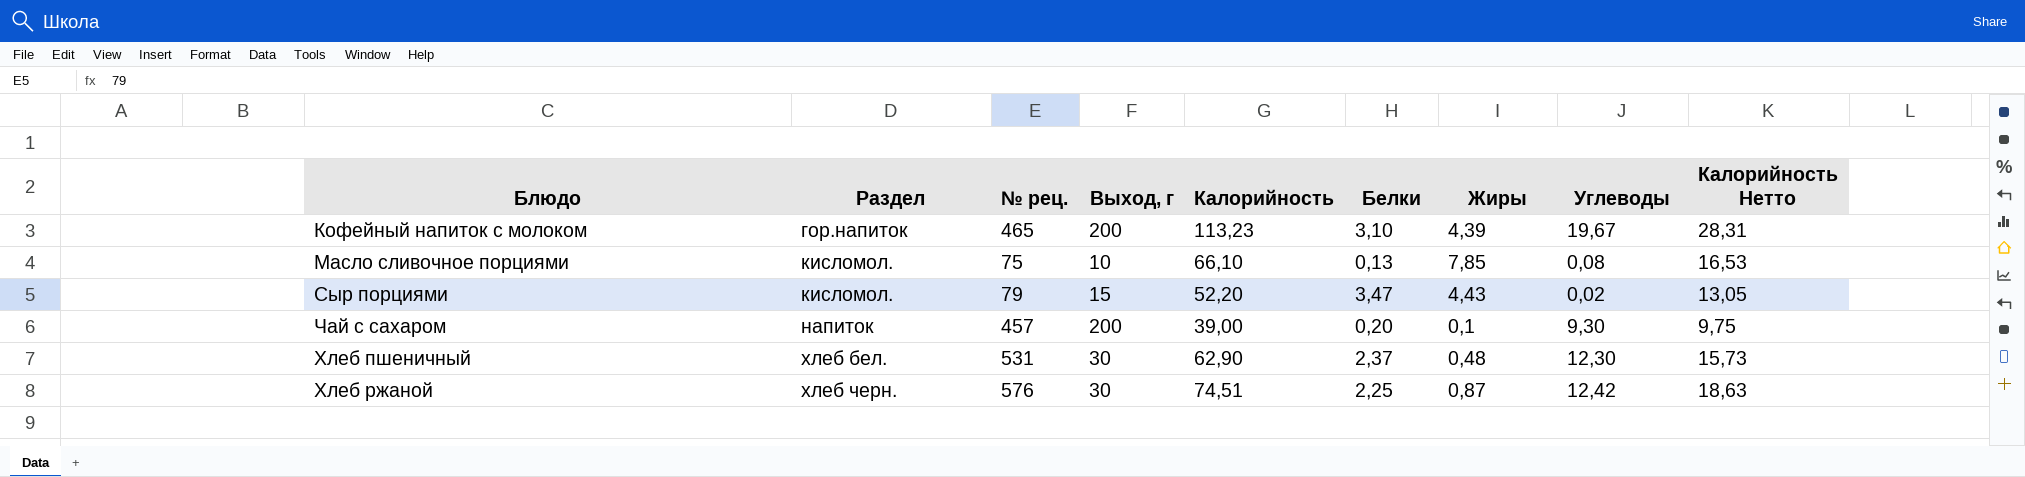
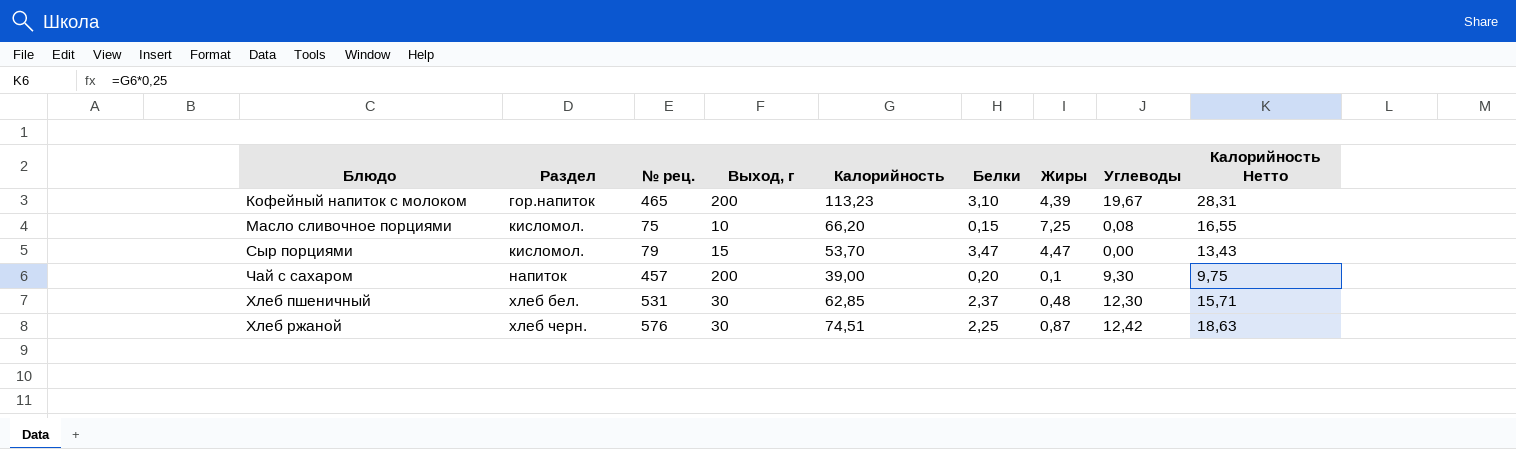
Масло сливочное порциями | Калорийность: 66,10 -> 66,20
Масло сливочное порциями | Белки: 0,13 -> 0,15
Масло сливочное порциями | Жиры: 7,85 -> 7,25
Масло сливочное порциями | Калорийность Нетто: 16,53 -> 16,55
Сыр порциями | Калорийность: 52,20 -> 53,70
Сыр порциями | Жиры: 4,43 -> 4,47
Сыр порциями | Углеводы: 0,02 -> 0,00
Сыр порциями | Калорийность Нетто: 13,05 -> 13,43
Хлеб пшеничный | Калорийность: 62,90 -> 62,85
Хлеб пшеничный | Калорийность Нетто: 15,73 -> 15,71

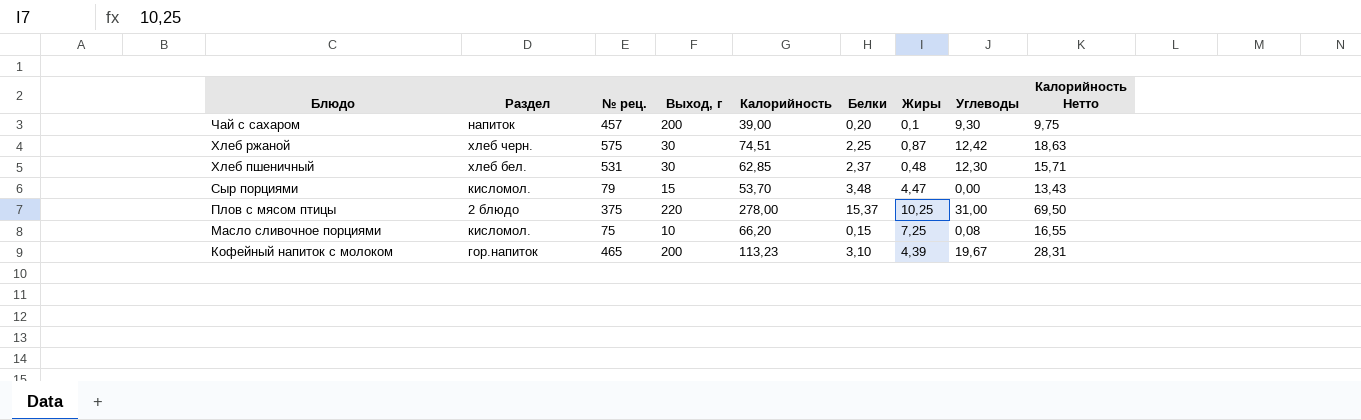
row order: Раздел ascending -> Блюдо descending
Хлеб ржаной | № рец.: 576 -> 575
Сыр порциями | Белки: 3,47 -> 3,48
row Плов с мясом птицы: none -> 2 блюдо | 375 | 220 | 278,00 | 15,37 | 10,25 | 31,00 | 69,50

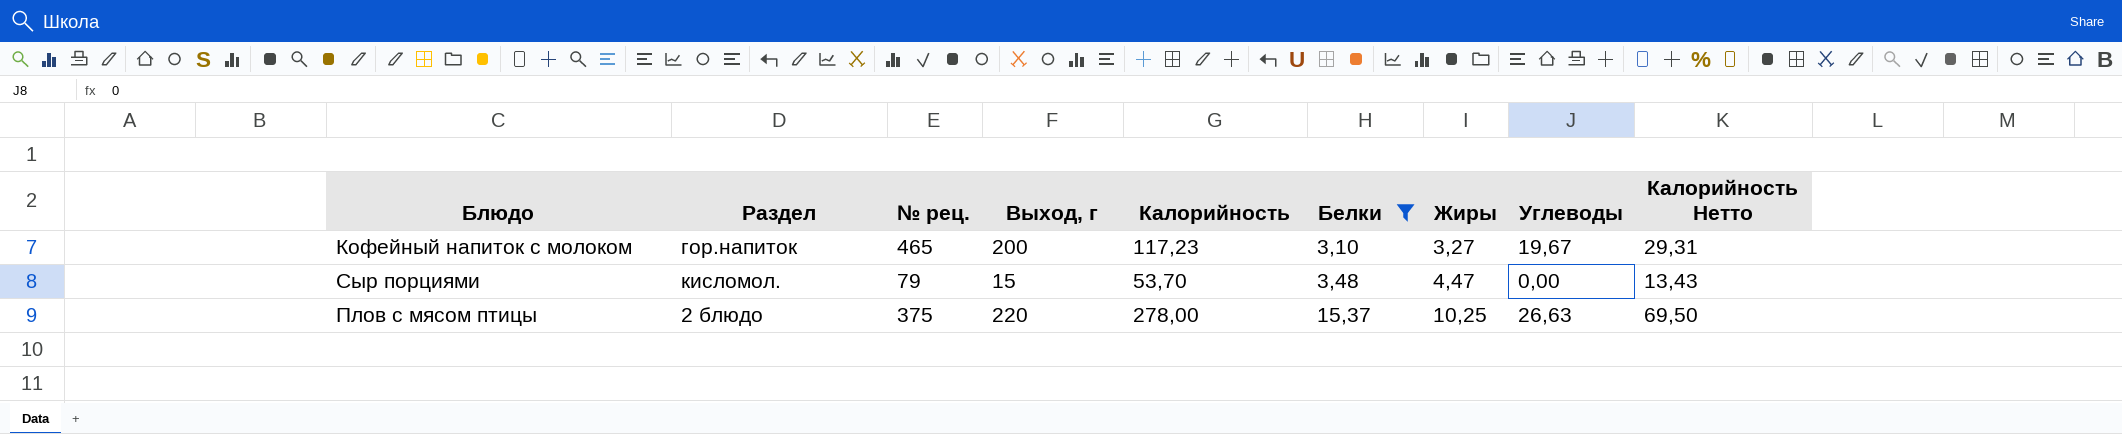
filter: none -> Белки >= 3,10
row order: Блюдо descending -> Белки ascending
Кофейный напиток с молоком | Калорийность: 113,23 -> 117,23
Кофейный напиток с молоком | Жиры: 4,39 -> 3,27
Кофейный напиток с молоком | Калорийность Нетто: 28,31 -> 29,31
Плов с мясом птицы | Углеводы: 31,00 -> 26,63

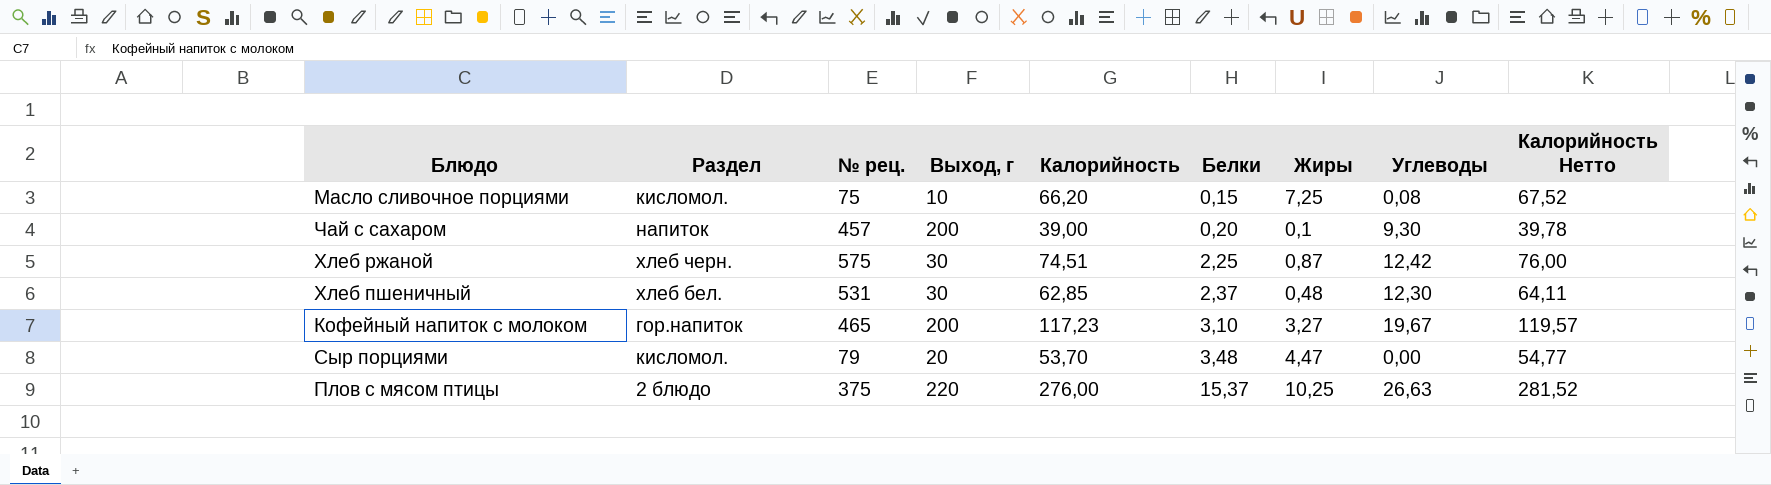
filter: Белки >= 3,10 -> none
column Калорийность Нетто | formula: [Калорийность] * 0,25 -> [Калорийность] * 1,02
Сыр порциями | Выход, г: 15 -> 20
Плов с мясом птицы | Калорийность: 278,00 -> 276,00

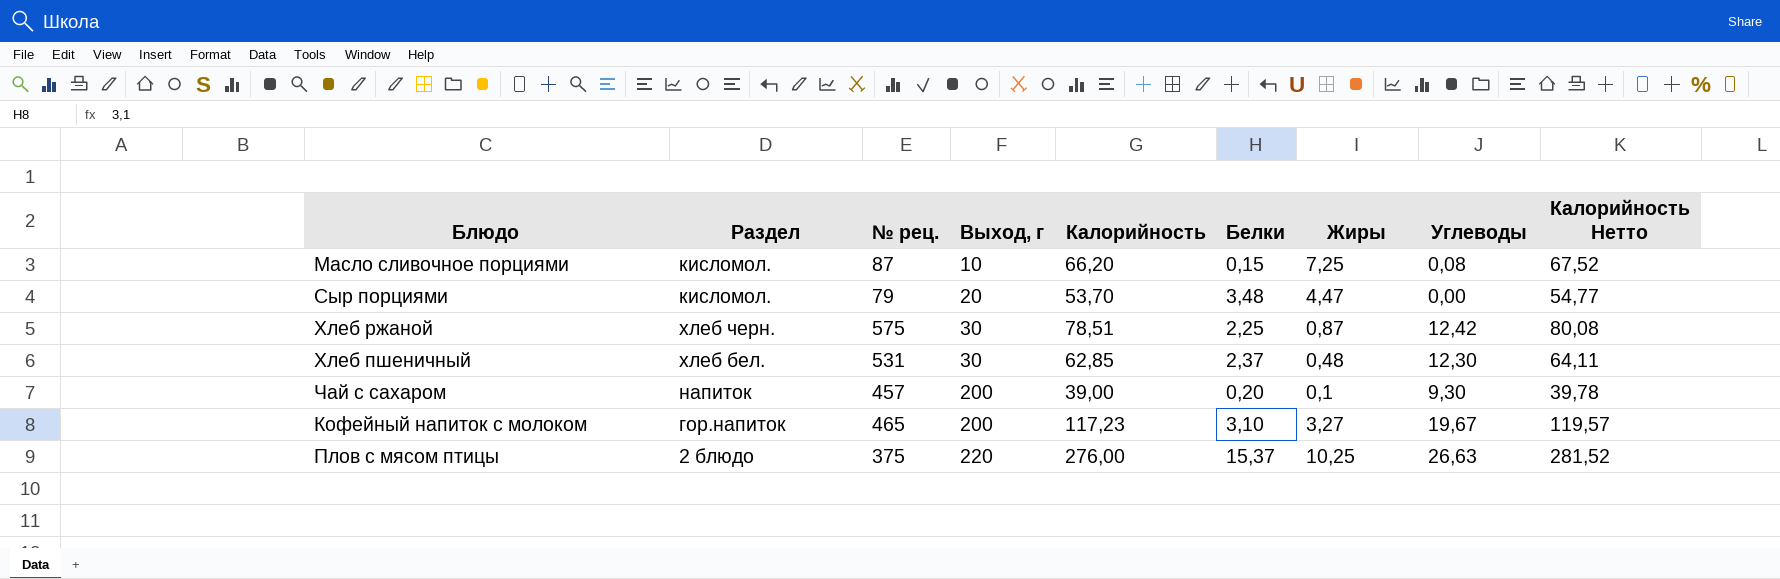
row order: Белки ascending -> Выход, г ascending
Масло сливочное порциями | № рец.: 75 -> 87
Хлеб ржаной | Калорийность: 74,51 -> 78,51
Хлеб ржаной | Калорийность Нетто: 76,00 -> 80,08

